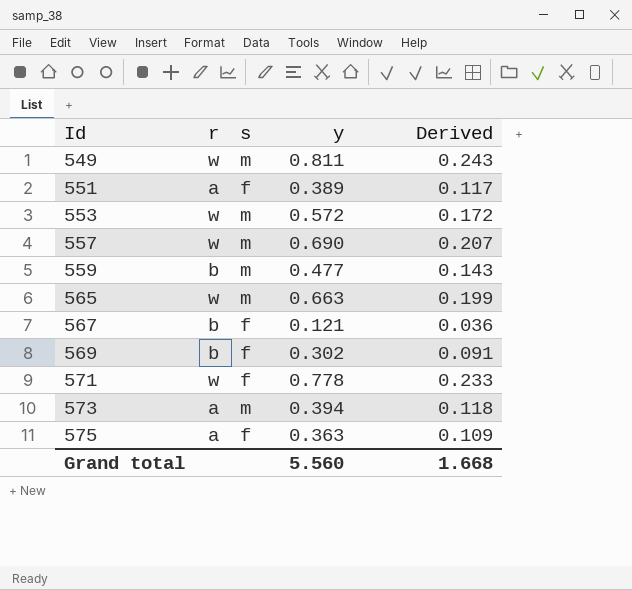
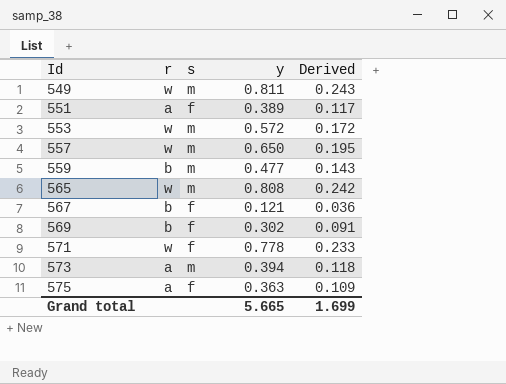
557 | y: 0.690 -> 0.650
557 | Derived: 0.207 -> 0.195
565 | y: 0.663 -> 0.808
565 | Derived: 0.199 -> 0.242
Grand total | y: 5.560 -> 5.665
Grand total | Derived: 1.668 -> 1.699

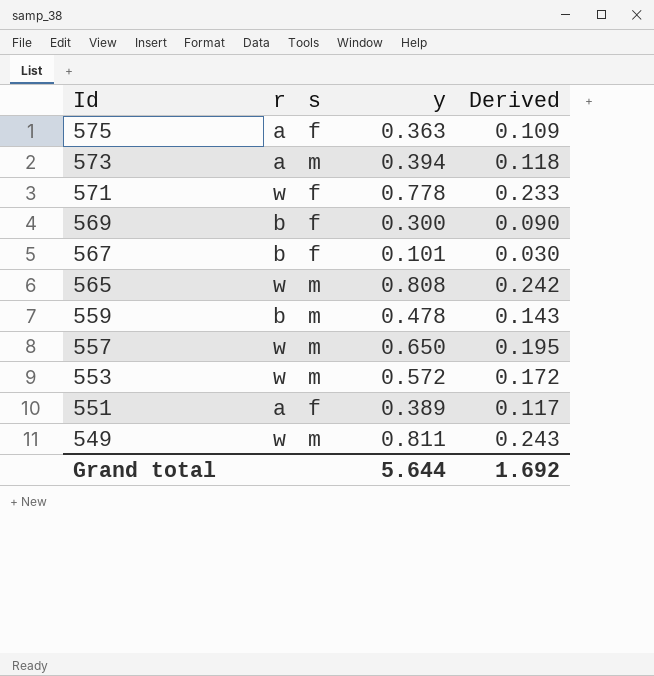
row order: Id ascending -> Id descending
569 | y: 0.302 -> 0.300
569 | Derived: 0.091 -> 0.090
567 | y: 0.121 -> 0.101
567 | Derived: 0.036 -> 0.030
559 | y: 0.477 -> 0.478
Grand total | y: 5.665 -> 5.644
Grand total | Derived: 1.699 -> 1.692

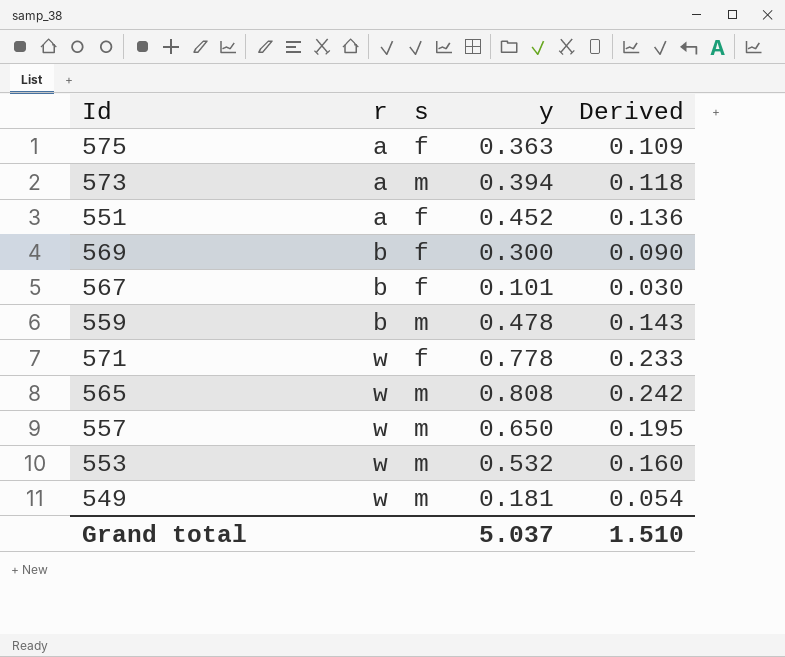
row order: Id descending -> r ascending
551 | y: 0.389 -> 0.452
551 | Derived: 0.117 -> 0.136
553 | y: 0.572 -> 0.532
553 | Derived: 0.172 -> 0.160
549 | y: 0.811 -> 0.181
549 | Derived: 0.243 -> 0.054
Grand total | y: 5.644 -> 5.037
Grand total | Derived: 1.692 -> 1.510

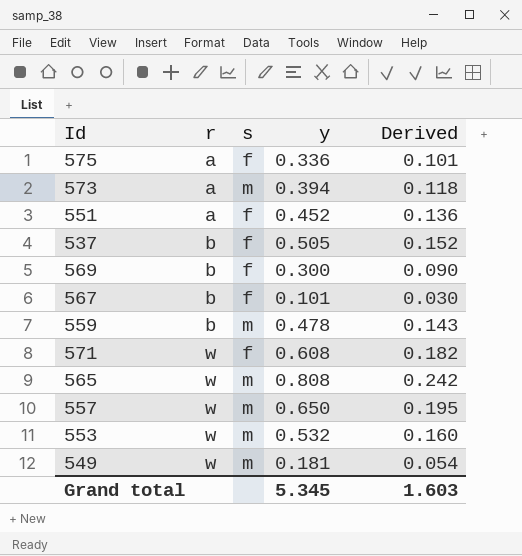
575 | y: 0.363 -> 0.336
575 | Derived: 0.109 -> 0.101
row 537: none -> b | f | 0.505 | 0.152
571 | y: 0.778 -> 0.608
571 | Derived: 0.233 -> 0.182
Grand total | y: 5.037 -> 5.345
Grand total | Derived: 1.510 -> 1.603

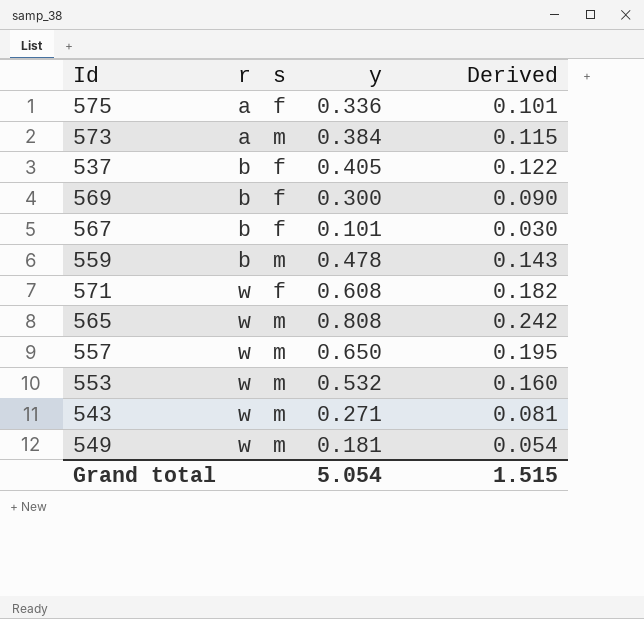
row 551: a | f | 0.452 | 0.136 -> none
573 | y: 0.394 -> 0.384
573 | Derived: 0.118 -> 0.115
537 | y: 0.505 -> 0.405
537 | Derived: 0.152 -> 0.122
row 543: none -> w | m | 0.271 | 0.081
Grand total | y: 5.345 -> 5.054
Grand total | Derived: 1.603 -> 1.515

